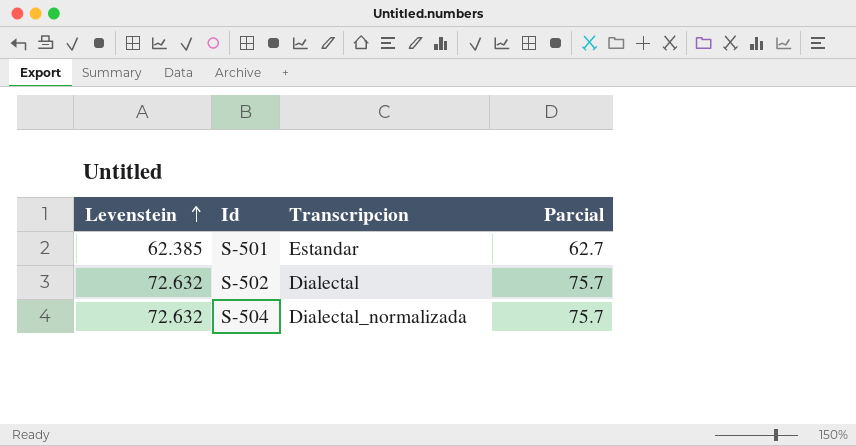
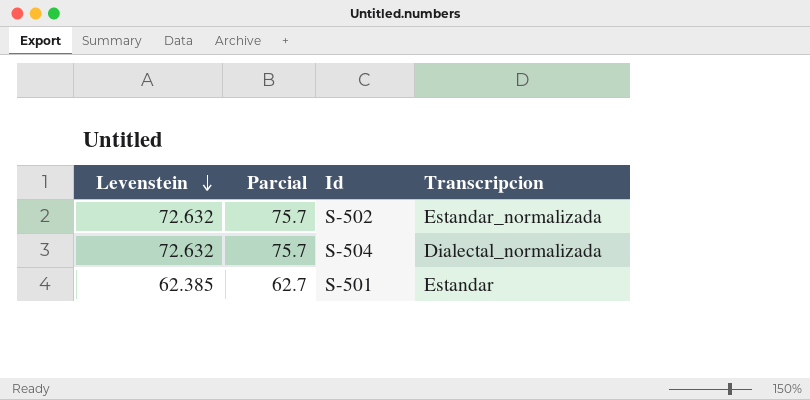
row order: Levenstein ascending -> Levenstein descending
column Parcial | position: 4 -> 2
S-502 | Transcripcion: Dialectal -> Estandar_normalizada

